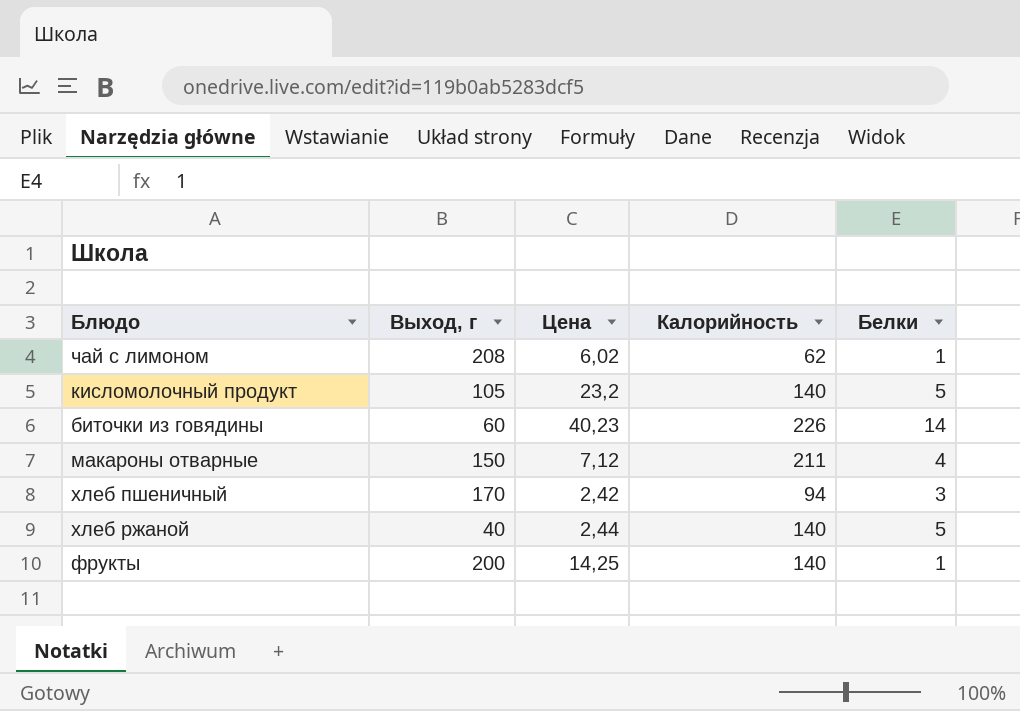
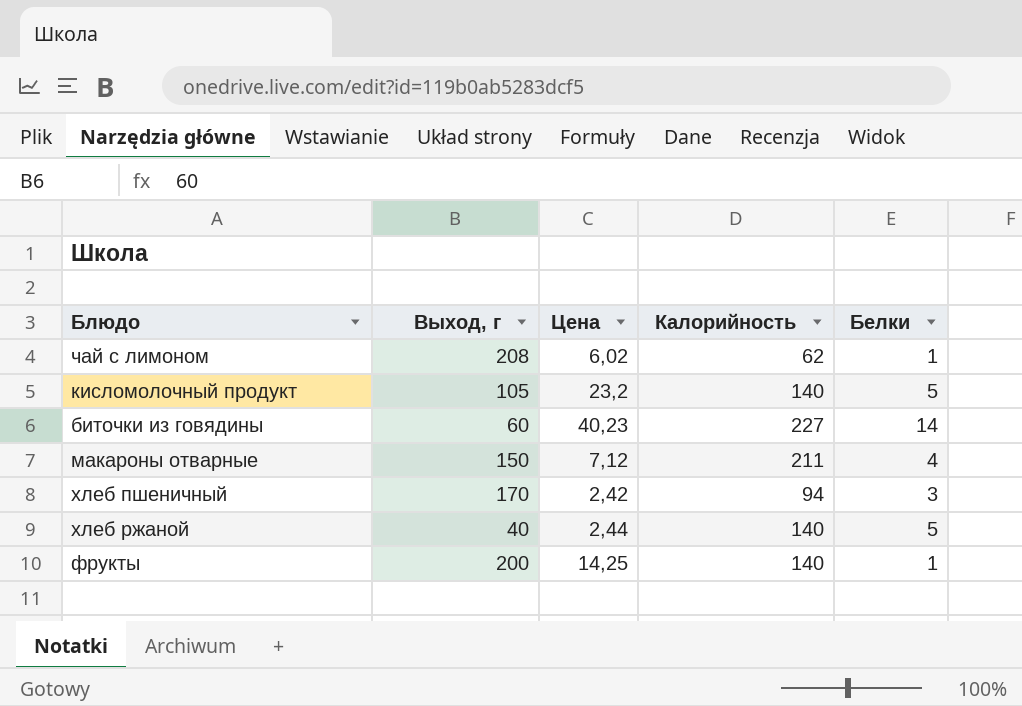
биточки из говядины | Калорийность: 226 -> 227

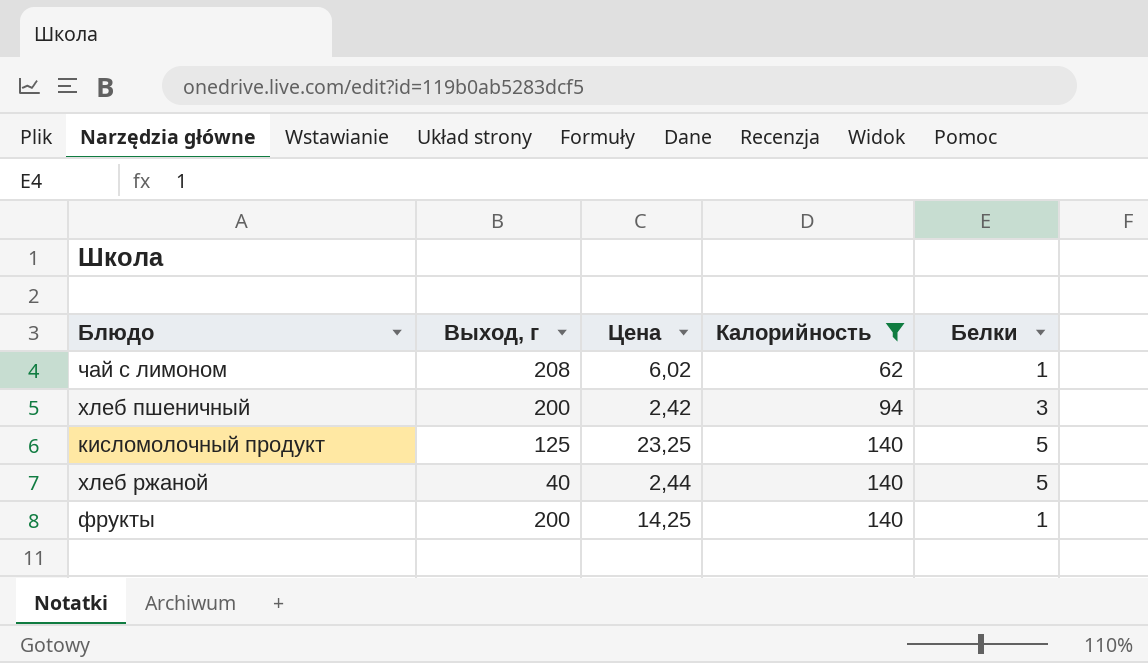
filter: none -> Калорийность <= 140
row order: none -> Калорийность ascending
хлеб пшеничный | Выход, г: 170 -> 200
кисломолочный продукт | Выход, г: 105 -> 125
кисломолочный продукт | Цена: 23,2 -> 23,25

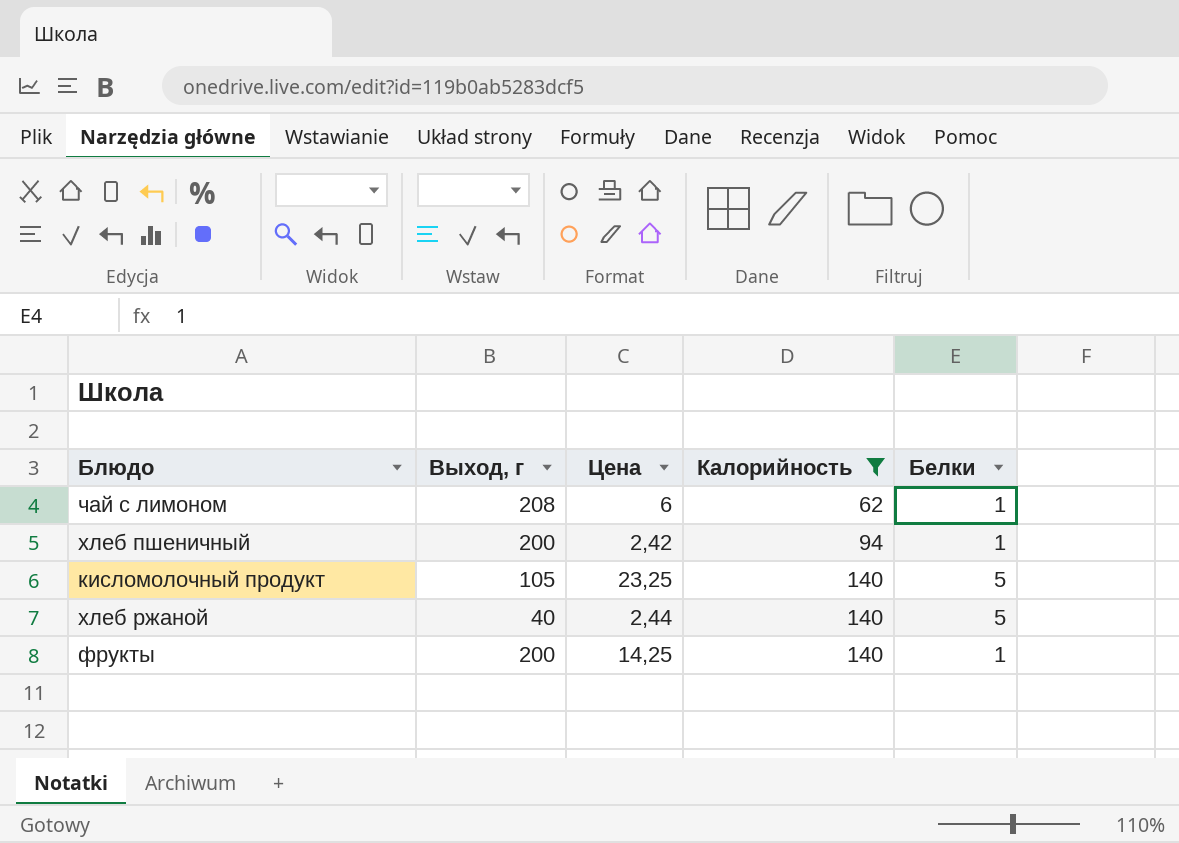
чай с лимоном | Цена: 6,02 -> 6
хлеб пшеничный | Белки: 3 -> 1
кисломолочный продукт | Выход, г: 125 -> 105

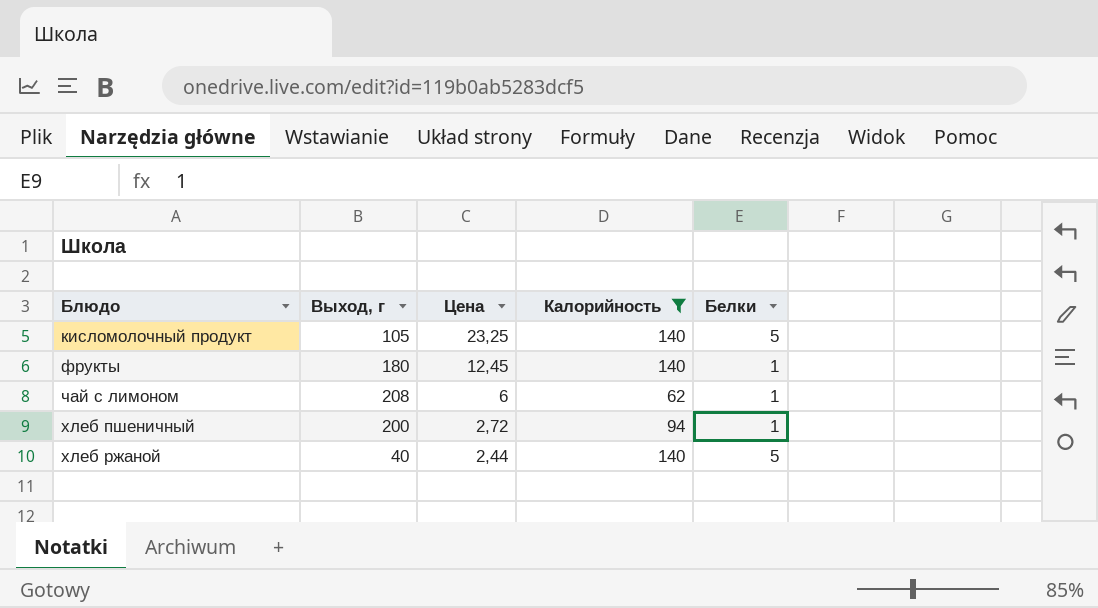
row order: Калорийность ascending -> Цена descending
фрукты | Выход, г: 200 -> 180
фрукты | Цена: 14,25 -> 12,45
хлеб пшеничный | Цена: 2,42 -> 2,72

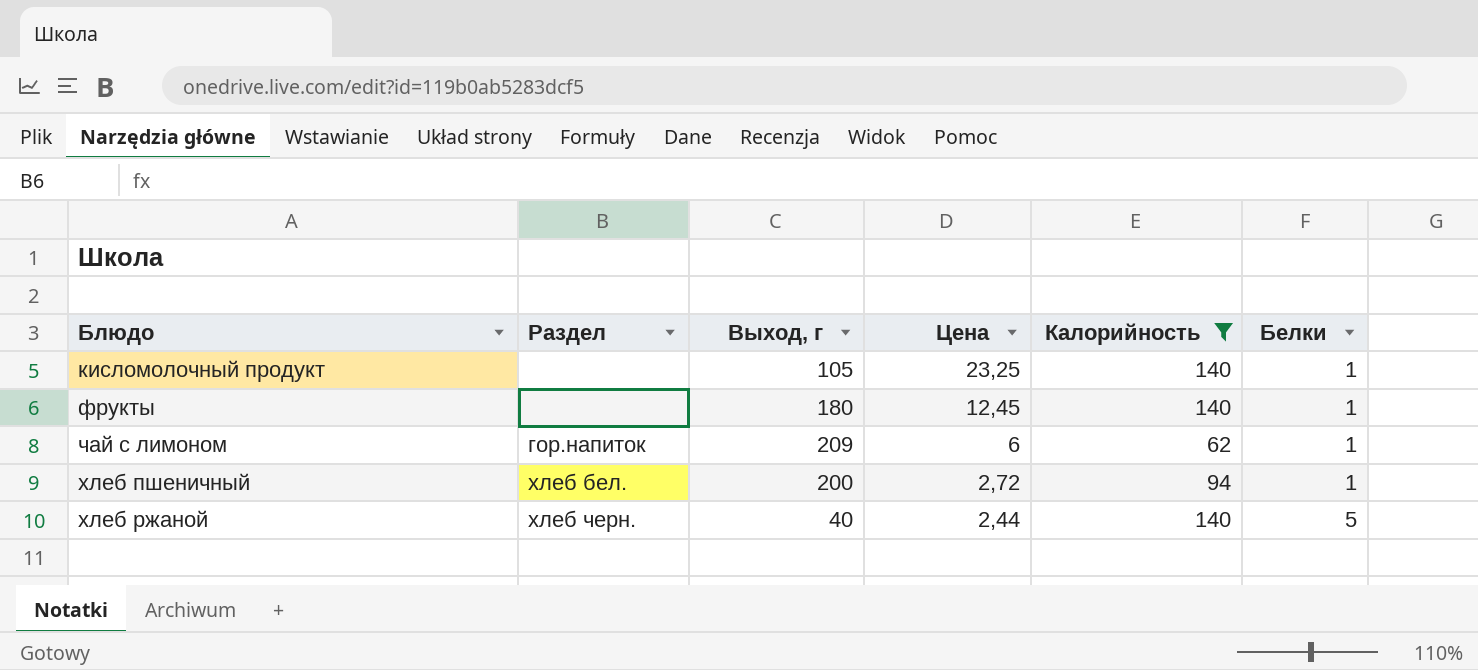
column Раздел | position: none -> 2
кисломолочный продукт | Белки: 5 -> 1
чай с лимоном | Выход, г: 208 -> 209

